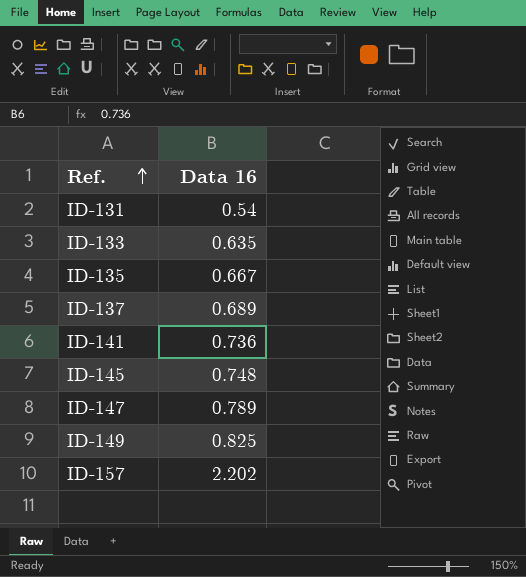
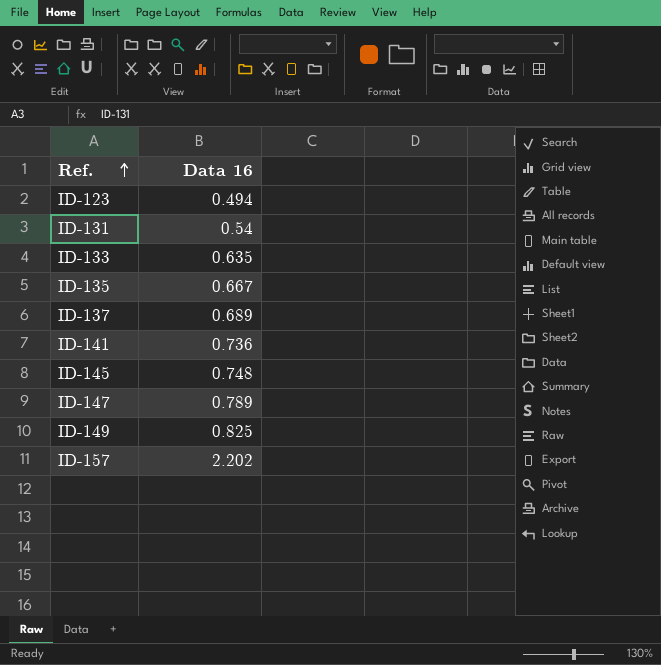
row ID-123: none -> 0.494

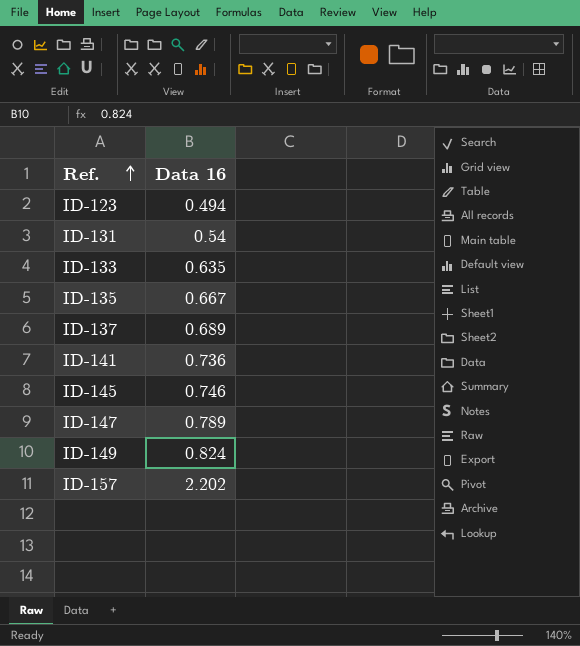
ID-145 | Data 16: 0.748 -> 0.746
ID-149 | Data 16: 0.825 -> 0.824

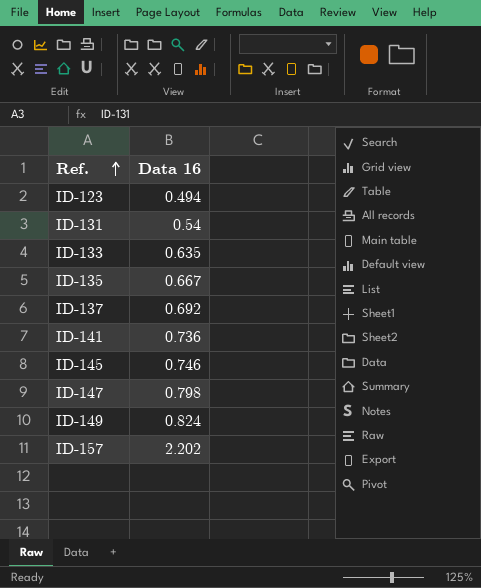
ID-137 | Data 16: 0.689 -> 0.692
ID-147 | Data 16: 0.789 -> 0.798

